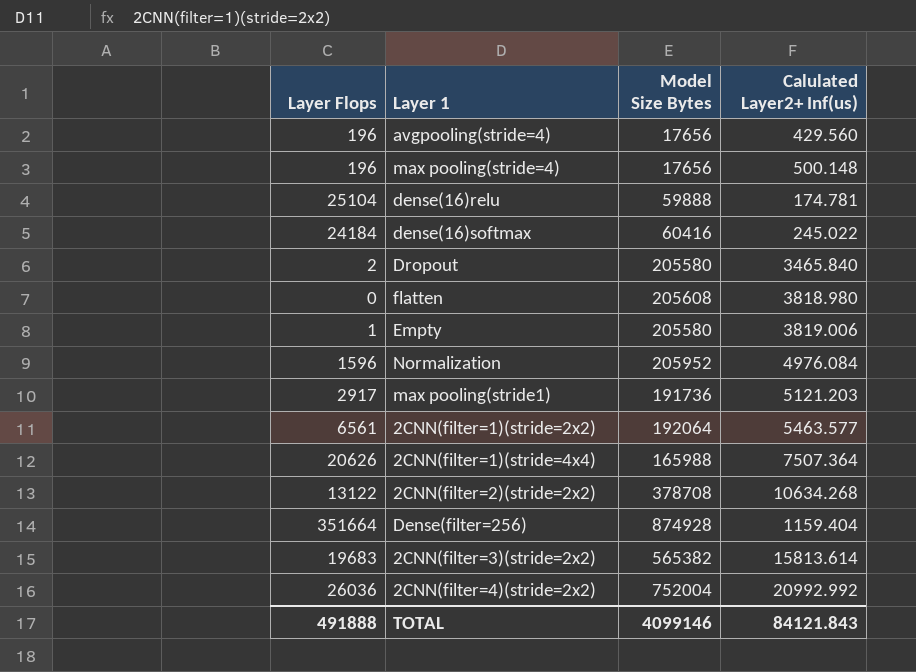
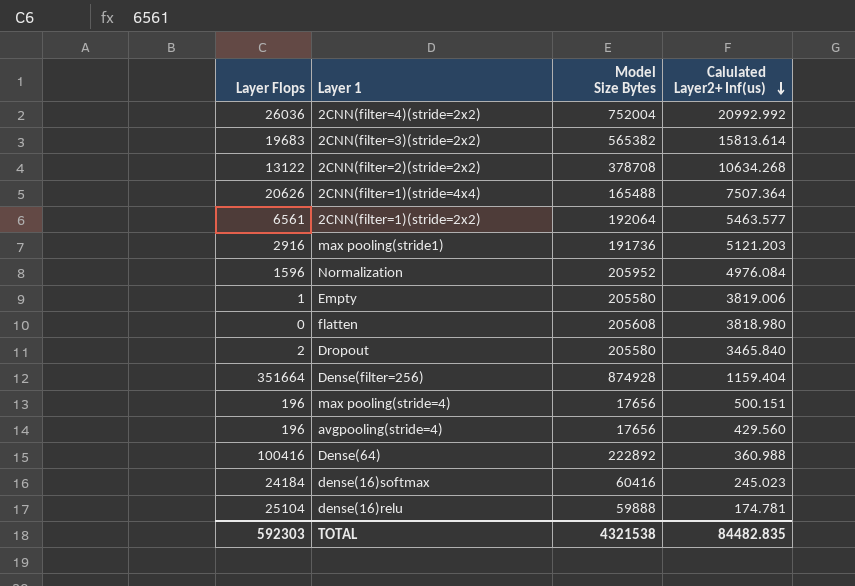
row order: none -> Calulated Layer2+ Inf(us) descending
2CNN(filter=1)(stride=4x4) | Model Size Bytes: 165988 -> 165488
max pooling(stride1) | Layer Flops: 2917 -> 2916
max pooling(stride=4) | Calulated Layer2+ Inf(us): 500.148 -> 500.151
row Dense(64): none -> 100416 | 222892 | 360.988
dense(16)softmax | Calulated Layer2+ Inf(us): 245.022 -> 245.023
TOTAL | Layer Flops: 491888 -> 592303
TOTAL | Model Size Bytes: 4099146 -> 4321538
TOTAL | Calulated Layer2+ Inf(us): 84121.843 -> 84482.835

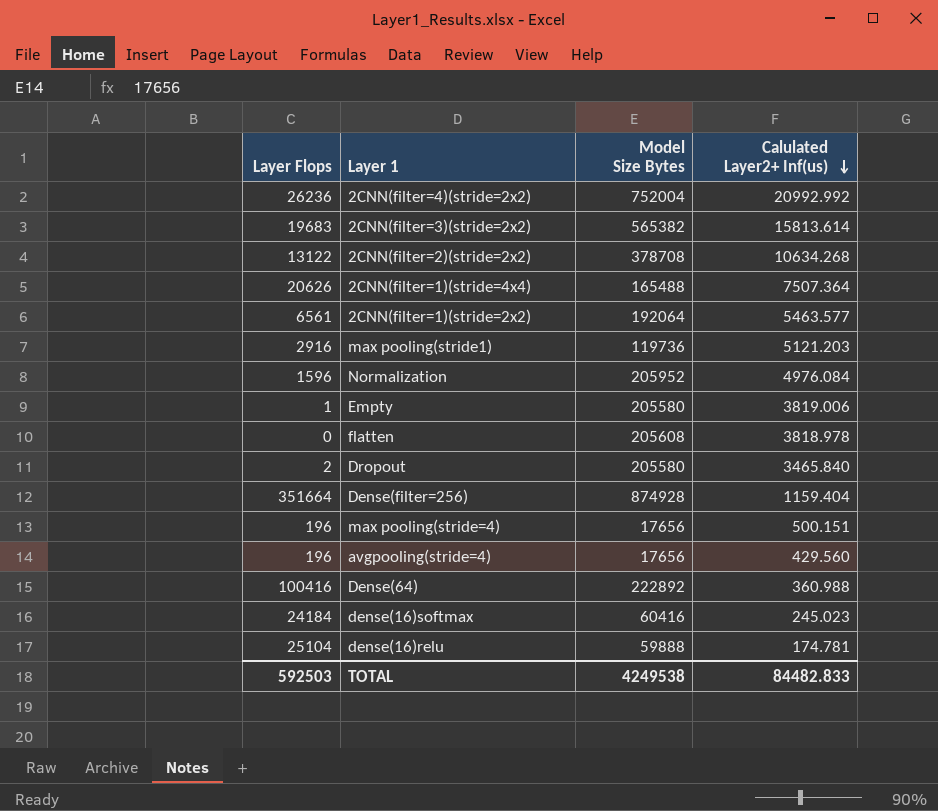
2CNN(filter=4)(stride=2x2) | Layer Flops: 26036 -> 26236
max pooling(stride1) | Model Size Bytes: 191736 -> 119736
flatten | Calulated Layer2+ Inf(us): 3818.980 -> 3818.978
TOTAL | Layer Flops: 592303 -> 592503
TOTAL | Model Size Bytes: 4321538 -> 4249538
TOTAL | Calulated Layer2+ Inf(us): 84482.835 -> 84482.833

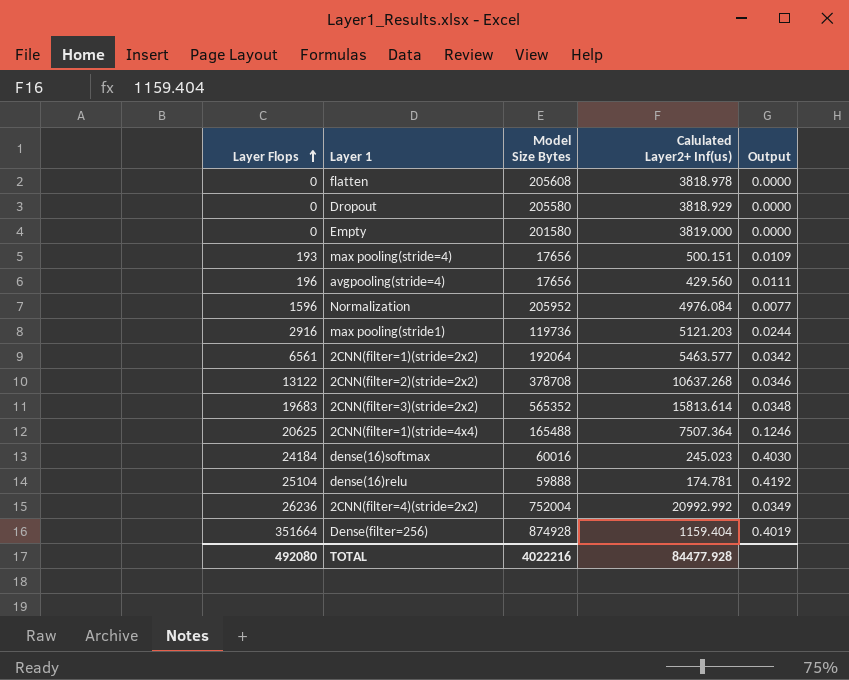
row order: Calulated Layer2+ Inf(us) descending -> Layer Flops ascending
column Output | formula: none -> [Layer Flops] / [Model Size Bytes]
row Dense(64): 100416 | 222892 | 360.988 -> none
Dropout | Layer Flops: 2 -> 0
Dropout | Calulated Layer2+ Inf(us): 3465.840 -> 3818.929
Empty | Layer Flops: 1 -> 0
Empty | Model Size Bytes: 205580 -> 201580
Empty | Calulated Layer2+ Inf(us): 3819.006 -> 3819.000
max pooling(stride=4) | Layer Flops: 196 -> 193
2CNN(filter=2)(stride=2x2) | Calulated Layer2+ Inf(us): 10634.268 -> 10637.268
2CNN(filter=3)(stride=2x2) | Model Size Bytes: 565382 -> 565352
2CNN(filter=1)(stride=4x4) | Layer Flops: 20626 -> 20625
dense(16)softmax | Model Size Bytes: 60416 -> 60016
TOTAL | Layer Flops: 592503 -> 492080
TOTAL | Model Size Bytes: 4249538 -> 4022216
TOTAL | Calulated Layer2+ Inf(us): 84482.833 -> 84477.928

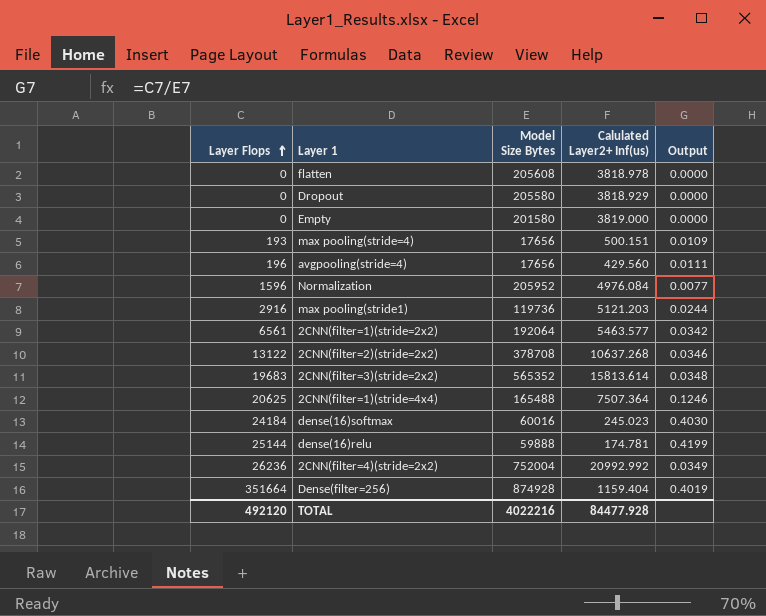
dense(16)relu | Layer Flops: 25104 -> 25144
dense(16)relu | Output: 0.4192 -> 0.4199
TOTAL | Layer Flops: 492080 -> 492120

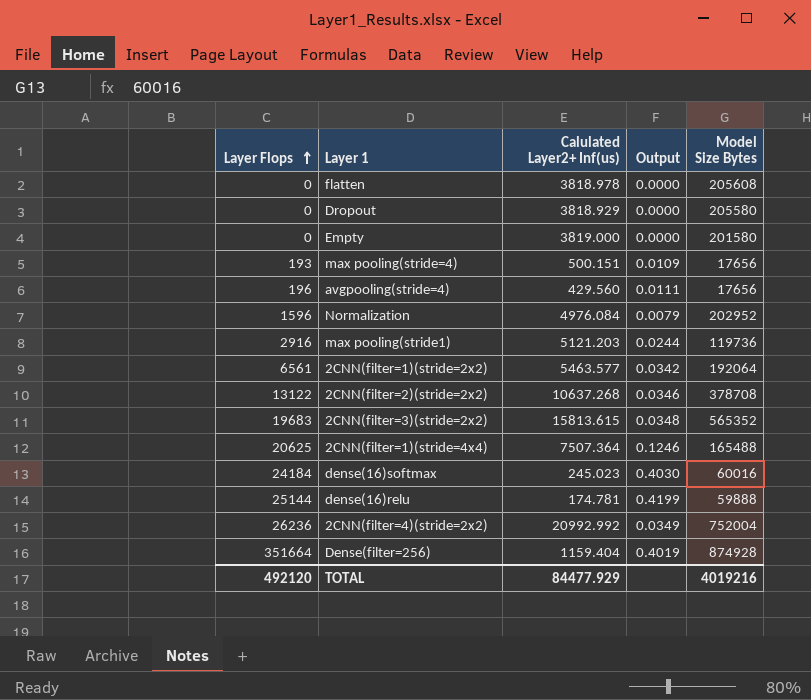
column Model Size Bytes | position: 3 -> 5
Normalization | Output: 0.0077 -> 0.0079
Normalization | Model Size Bytes: 205952 -> 202952
2CNN(filter=3)(stride=2x2) | Calulated Layer2+ Inf(us): 15813.614 -> 15813.615
TOTAL | Calulated Layer2+ Inf(us): 84477.928 -> 84477.929
TOTAL | Model Size Bytes: 4022216 -> 4019216

